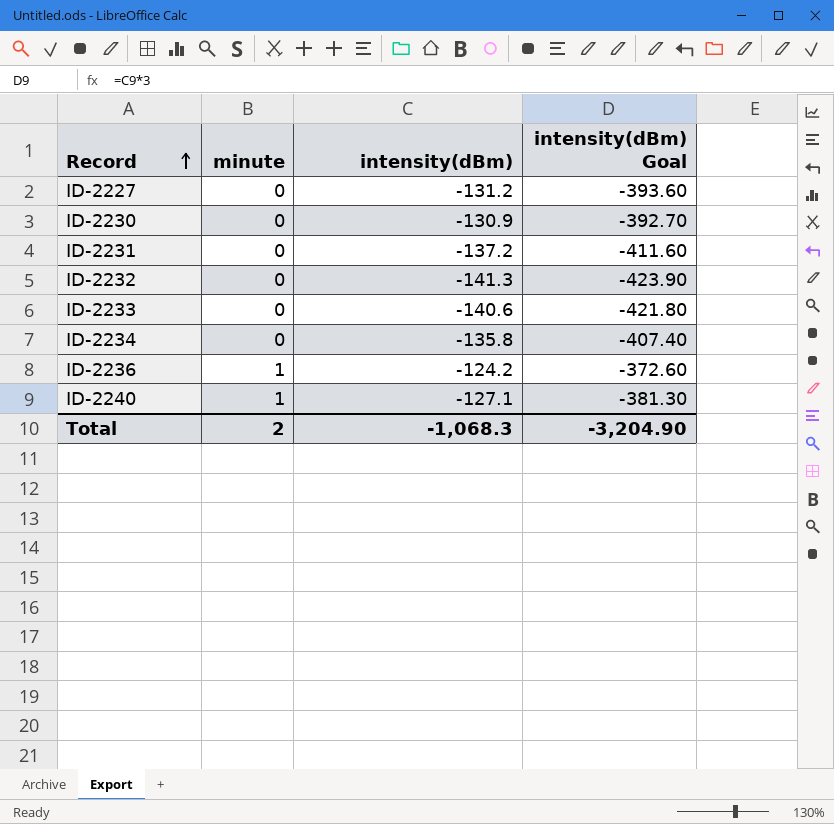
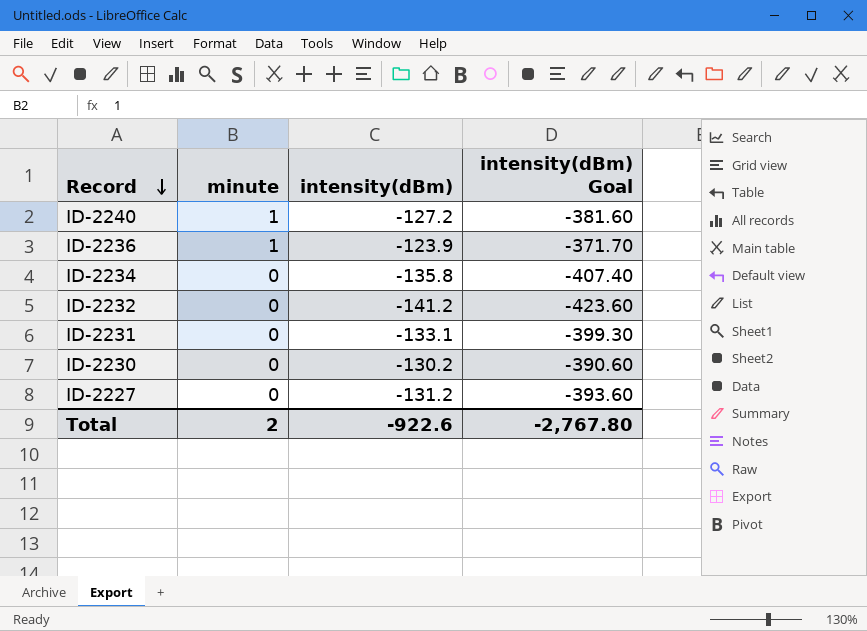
row order: Record ascending -> Record descending
row ID-2233: 0 | -140.6 | -421.80 -> none
ID-2240 | intensity(dBm): -127.1 -> -127.2
ID-2240 | intensity(dBm) Goal: -381.30 -> -381.60
ID-2236 | intensity(dBm): -124.2 -> -123.9
ID-2236 | intensity(dBm) Goal: -372.60 -> -371.70
ID-2232 | intensity(dBm): -141.3 -> -141.2
ID-2232 | intensity(dBm) Goal: -423.90 -> -423.60
ID-2231 | intensity(dBm): -137.2 -> -133.1
ID-2231 | intensity(dBm) Goal: -411.60 -> -399.30
ID-2230 | intensity(dBm): -130.9 -> -130.2
ID-2230 | intensity(dBm) Goal: -392.70 -> -390.60
Total | intensity(dBm): -1,068.3 -> -922.6
Total | intensity(dBm) Goal: -3,204.90 -> -2,767.80

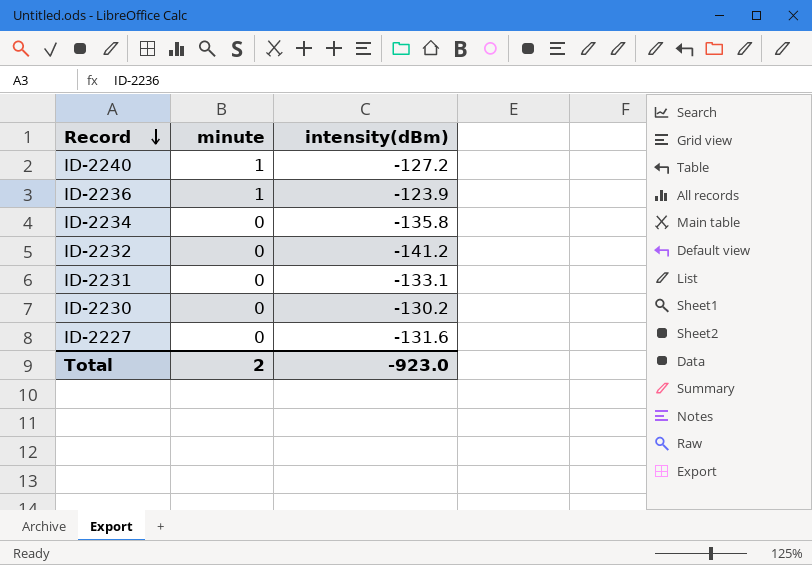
column intensity(dBm) Goal | formula: [intensity(dBm)] * 3 -> none
ID-2227 | intensity(dBm): -131.2 -> -131.6
Total | intensity(dBm): -922.6 -> -923.0

